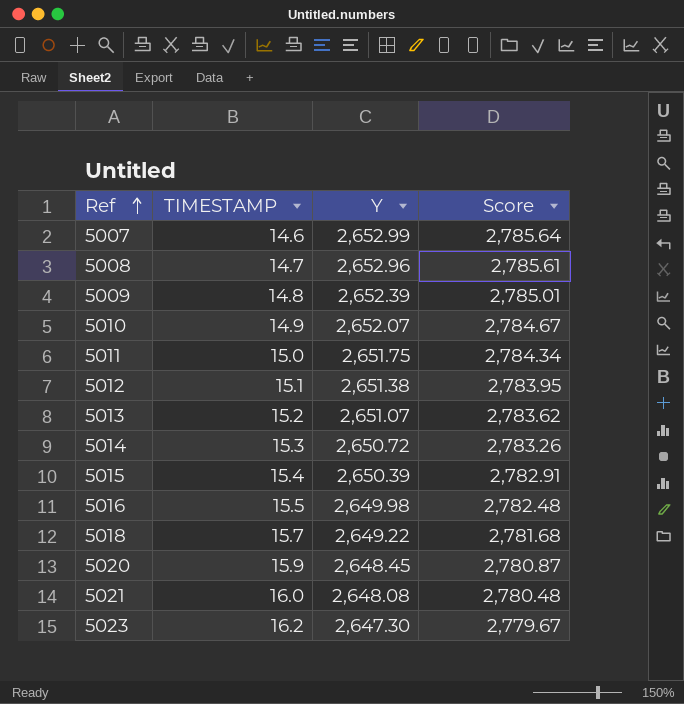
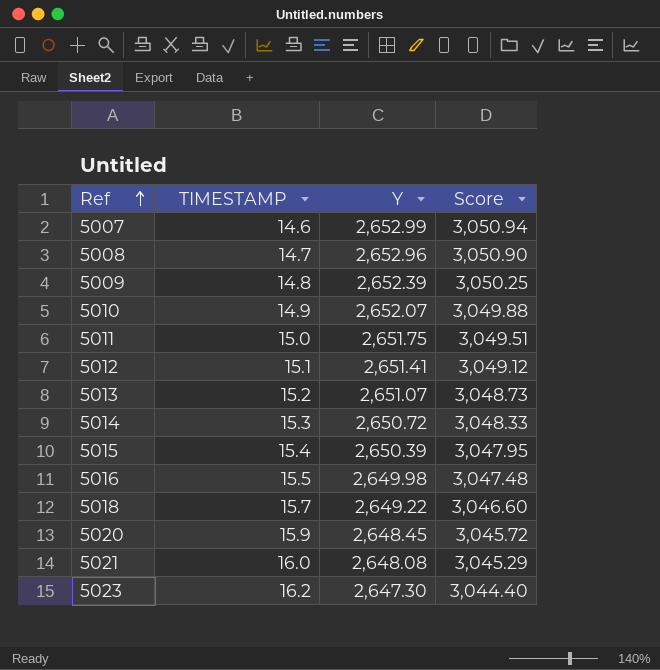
column Score | formula: [Y] * 1.05 -> [Y] * 1.15
5012 | Y: 2,651.38 -> 2,651.41

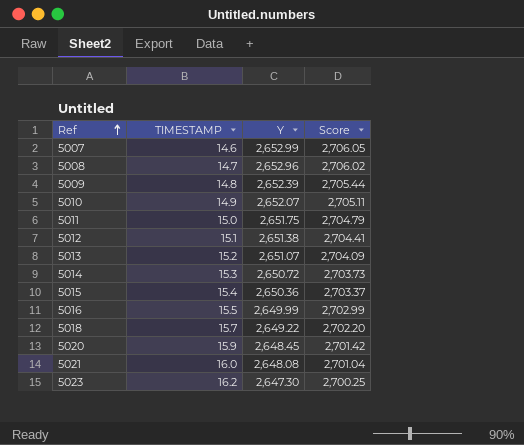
column Score | formula: [Y] * 1.15 -> [Y] * 1.02
5012 | Y: 2,651.41 -> 2,651.38
5015 | Y: 2,650.39 -> 2,650.36
5016 | Y: 2,649.98 -> 2,649.99

